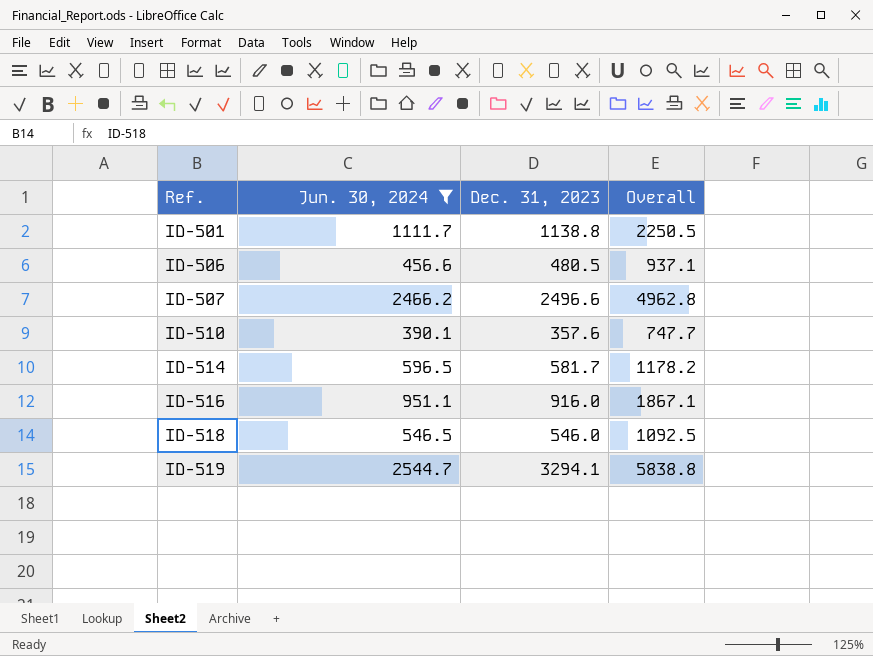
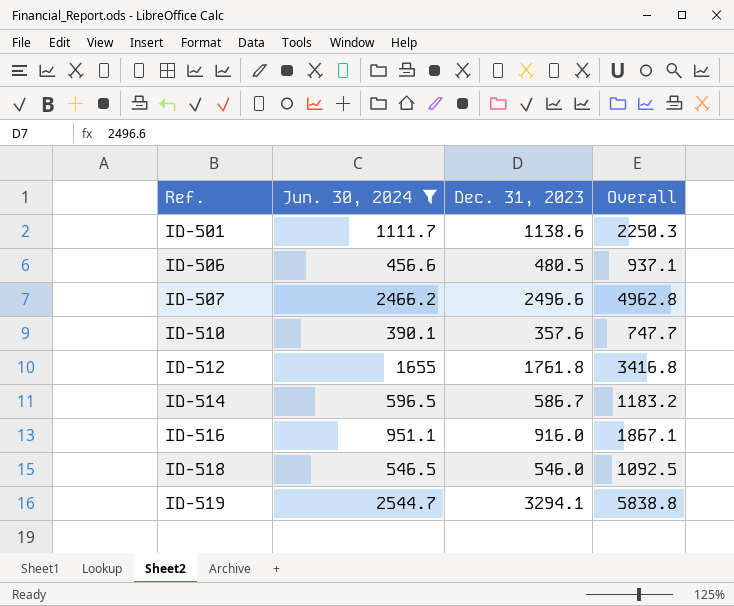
ID-501 | Dec. 31, 2023: 1138.8 -> 1138.6
ID-501 | Overall: 2250.5 -> 2250.3
row ID-512: none -> 1655 | 1761.8 | 3416.8
ID-514 | Dec. 31, 2023: 581.7 -> 586.7
ID-514 | Overall: 1178.2 -> 1183.2

